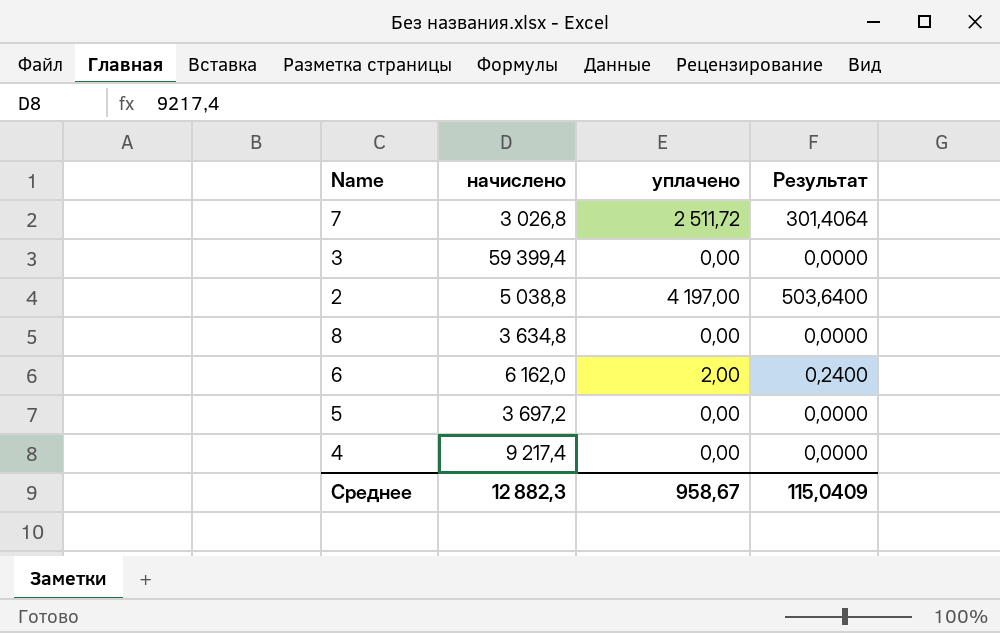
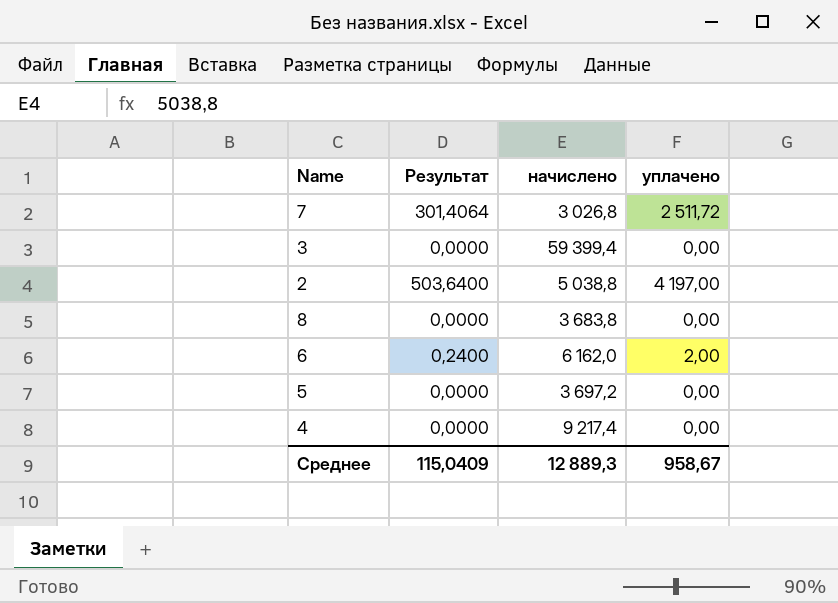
column Результат | position: 4 -> 2
8 | начислено: 3 634,8 -> 3 683,8
Среднее | начислено: 12 882,3 -> 12 889,3

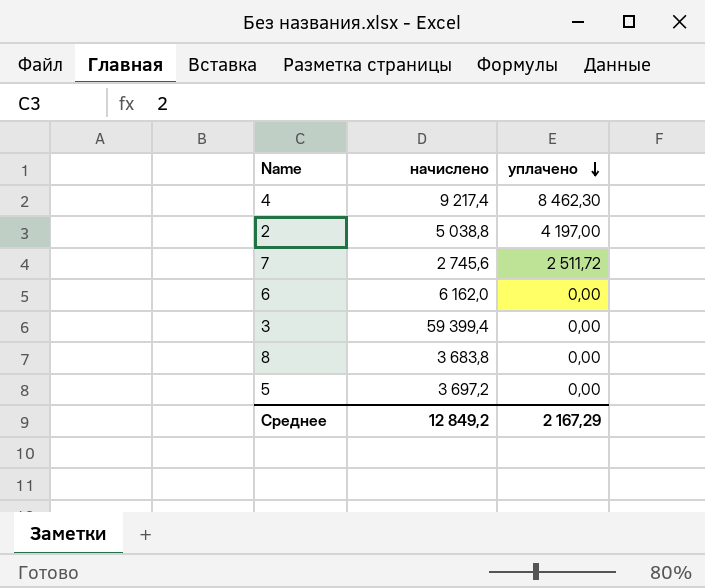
row order: none -> уплачено descending
column Результат | formula: [уплачено] * 0,12 -> none
4 | уплачено: 0,00 -> 8 462,30
7 | начислено: 3 026,8 -> 2 745,6
6 | уплачено: 2,00 -> 0,00
Среднее | начислено: 12 889,3 -> 12 849,2
Среднее | уплачено: 958,67 -> 2 167,29

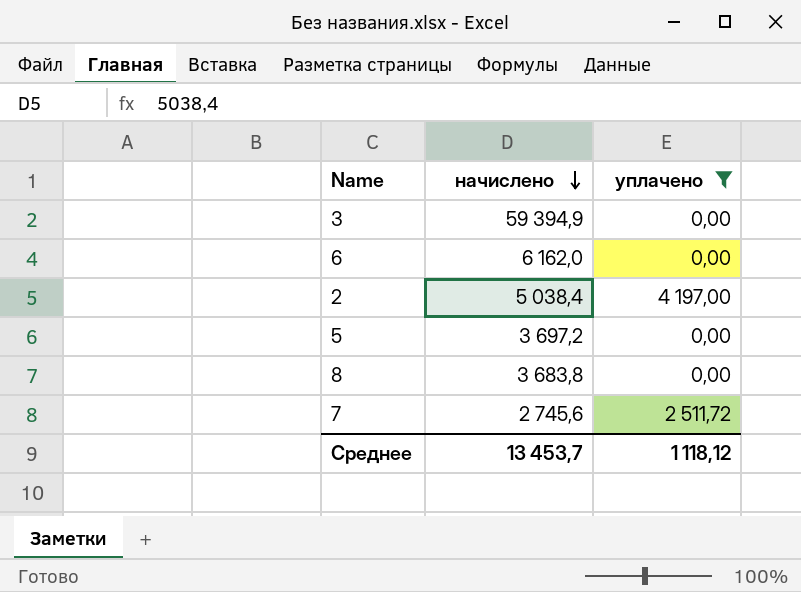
filter: none -> уплачено != 8 462,30
row order: уплачено descending -> начислено descending
3 | начислено: 59 399,4 -> 59 394,9
2 | начислено: 5 038,8 -> 5 038,4
Среднее | начислено: 12 849,2 -> 13 453,7
Среднее | уплачено: 2 167,29 -> 1 118,12

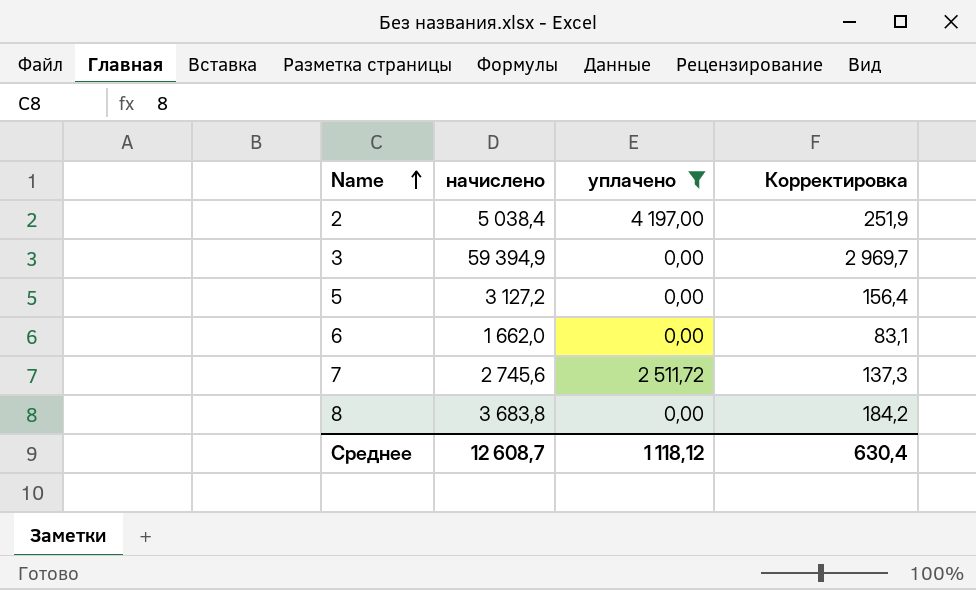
row order: начислено descending -> Name ascending
column Корректировка | formula: none -> [начислено] * 0,05
5 | начислено: 3 697,2 -> 3 127,2
6 | начислено: 6 162,0 -> 1 662,0
Среднее | начислено: 13 453,7 -> 12 608,7

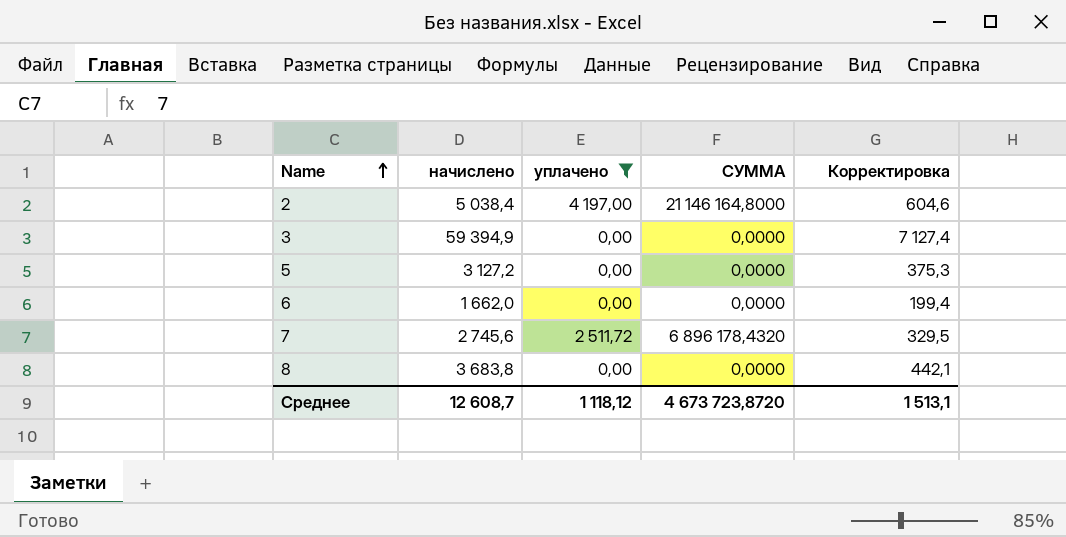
column СУММА | formula: none -> [начислено] * [уплачено]
column Корректировка | formula: [начислено] * 0,05 -> [начислено] * 0,12
Среднее | Корректировка: 630,4 -> 1 513,1

